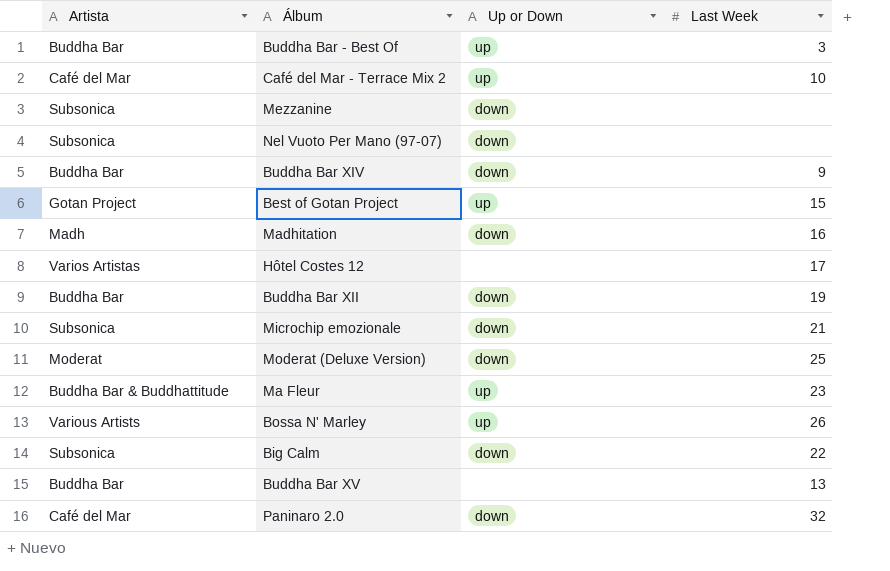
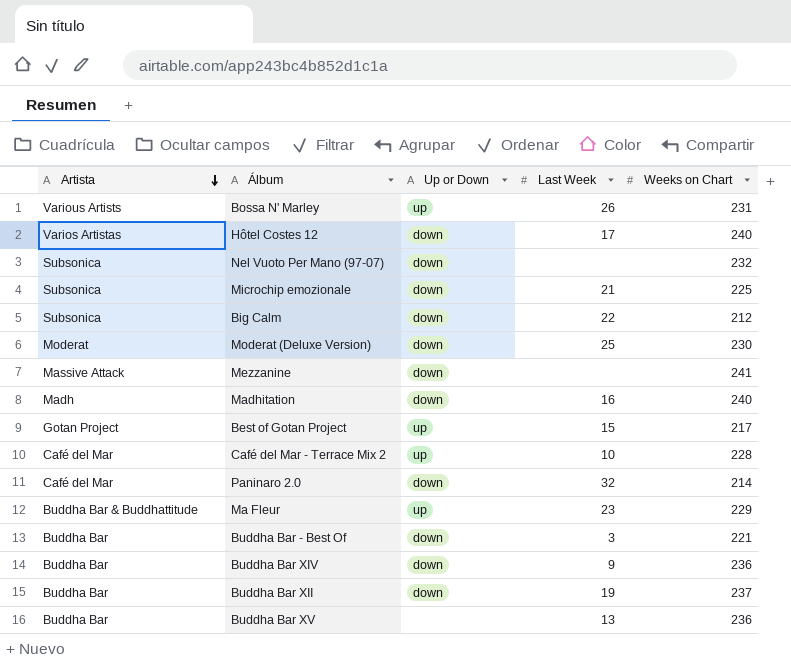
row order: none -> Artista descending
column Weeks on Chart | position: none -> 5
Hôtel Costes 12 | Up or Down: none -> down
Mezzanine | Artista: Subsonica -> Massive Attack
Buddha Bar - Best Of | Up or Down: up -> down

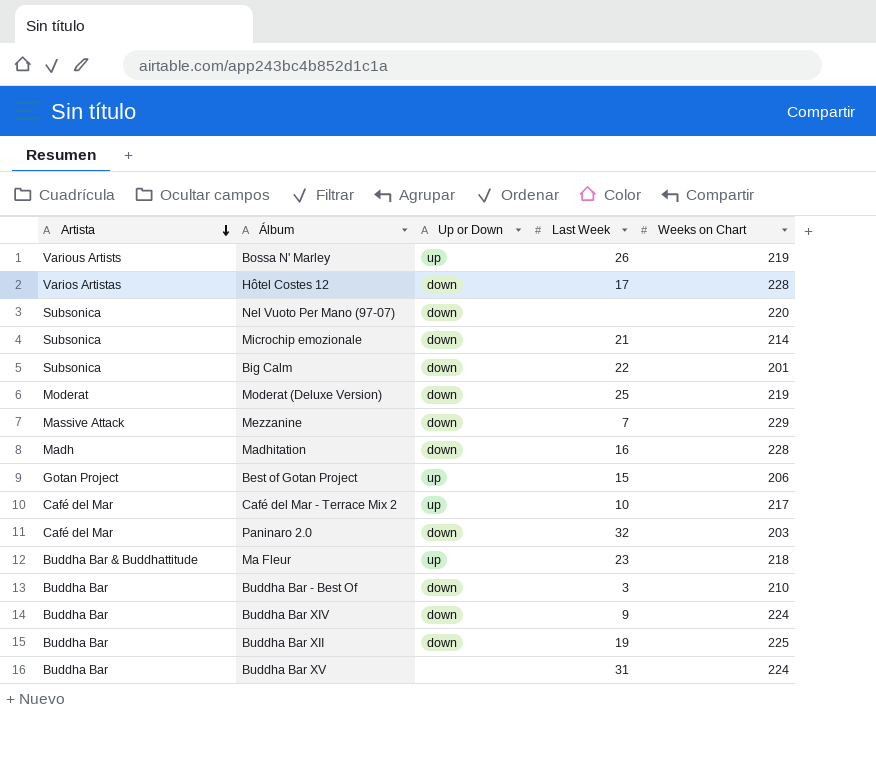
Bossa N' Marley | Weeks on Chart: 231 -> 219
Hôtel Costes 12 | Weeks on Chart: 240 -> 228
Nel Vuoto Per Mano (97-07) | Weeks on Chart: 232 -> 220
Microchip emozionale | Weeks on Chart: 225 -> 214
Big Calm | Weeks on Chart: 212 -> 201
Moderat (Deluxe Version) | Weeks on Chart: 230 -> 219
Mezzanine | Last Week: none -> 7
Mezzanine | Weeks on Chart: 241 -> 229
Madhitation | Weeks on Chart: 240 -> 228
Best of Gotan Project | Weeks on Chart: 217 -> 206
Café del Mar - Terrace Mix 2 | Weeks on Chart: 228 -> 217
Paninaro 2.0 | Weeks on Chart: 214 -> 203
Ma Fleur | Weeks on Chart: 229 -> 218
Buddha Bar - Best Of | Weeks on Chart: 221 -> 210
Buddha Bar XIV | Weeks on Chart: 236 -> 224
Buddha Bar XII | Weeks on Chart: 237 -> 225
Buddha Bar XV | Last Week: 13 -> 31
Buddha Bar XV | Weeks on Chart: 236 -> 224

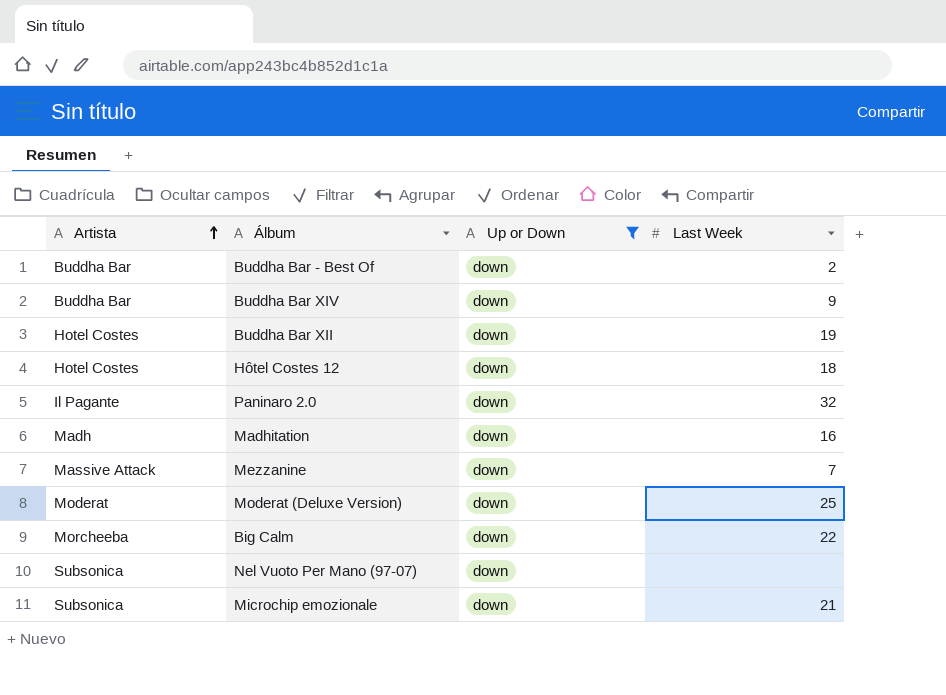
filter: none -> Up or Down = down
row order: Artista descending -> Artista ascending
column Weeks on Chart | position: 5 -> none
Buddha Bar - Best Of | Last Week: 3 -> 2
Buddha Bar XII | Artista: Buddha Bar -> Hotel Costes
Hôtel Costes 12 | Artista: Varios Artistas -> Hotel Costes
Hôtel Costes 12 | Last Week: 17 -> 18
Paninaro 2.0 | Artista: Café del Mar -> Il Pagante
Big Calm | Artista: Subsonica -> Morcheeba

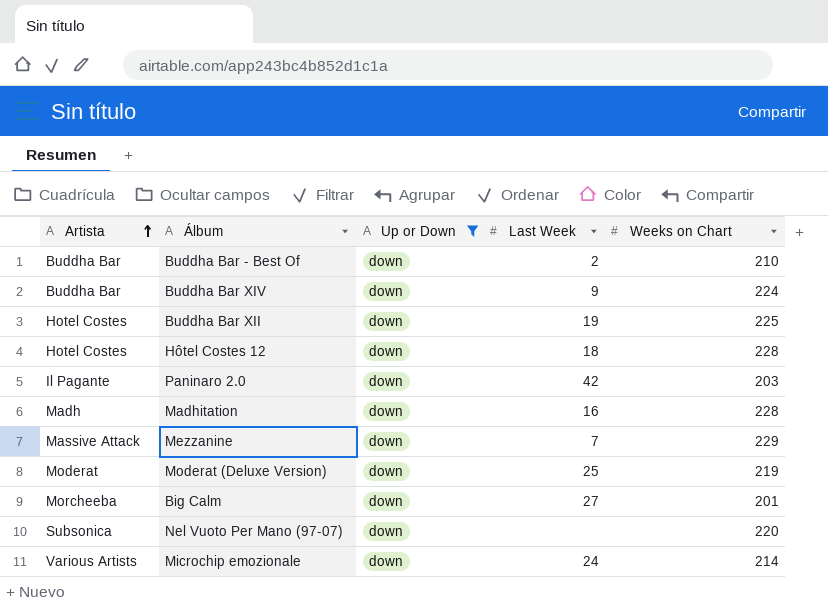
column Weeks on Chart | position: none -> 5
Paninaro 2.0 | Last Week: 32 -> 42
Big Calm | Last Week: 22 -> 27
Microchip emozionale | Artista: Subsonica -> Various Artists
Microchip emozionale | Last Week: 21 -> 24

